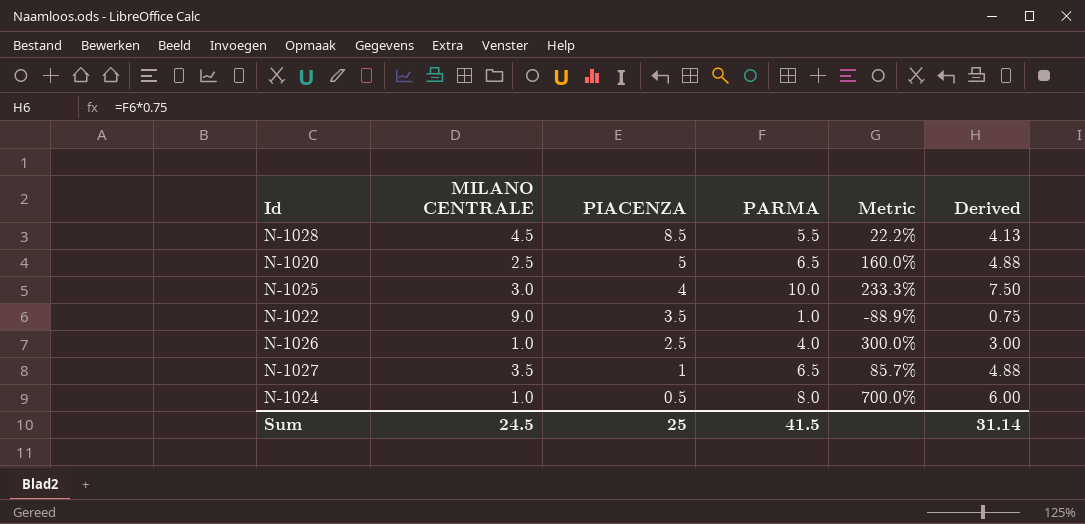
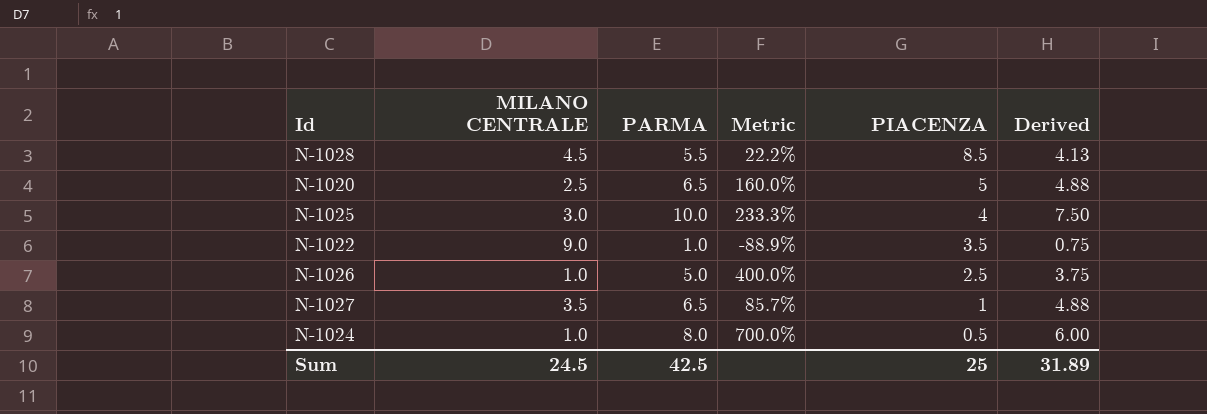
column PIACENZA | position: 3 -> 5
N-1026 | PARMA: 4.0 -> 5.0
N-1026 | Metric: 300.0% -> 400.0%
N-1026 | Derived: 3.00 -> 3.75
Sum | PARMA: 41.5 -> 42.5
Sum | Derived: 31.14 -> 31.89

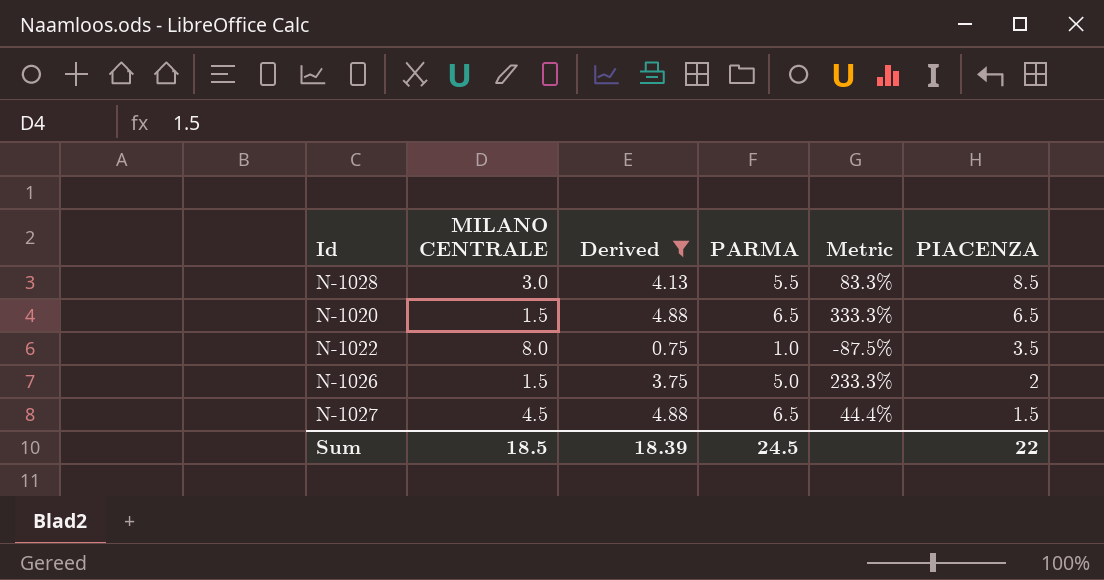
filter: none -> Derived <= 4.88
column Derived | position: 6 -> 3
N-1028 | MILANO CENTRALE: 4.5 -> 3.0
N-1028 | Metric: 22.2% -> 83.3%
N-1020 | MILANO CENTRALE: 2.5 -> 1.5
N-1020 | Metric: 160.0% -> 333.3%
N-1020 | PIACENZA: 5 -> 6.5
N-1022 | MILANO CENTRALE: 9.0 -> 8.0
N-1022 | Metric: -88.9% -> -87.5%
N-1026 | MILANO CENTRALE: 1.0 -> 1.5
N-1026 | Metric: 400.0% -> 233.3%
N-1026 | PIACENZA: 2.5 -> 2
N-1027 | MILANO CENTRALE: 3.5 -> 4.5
N-1027 | Metric: 85.7% -> 44.4%
N-1027 | PIACENZA: 1 -> 1.5
Sum | MILANO CENTRALE: 24.5 -> 18.5
Sum | Derived: 31.89 -> 18.39
Sum | PARMA: 42.5 -> 24.5
Sum | PIACENZA: 25 -> 22

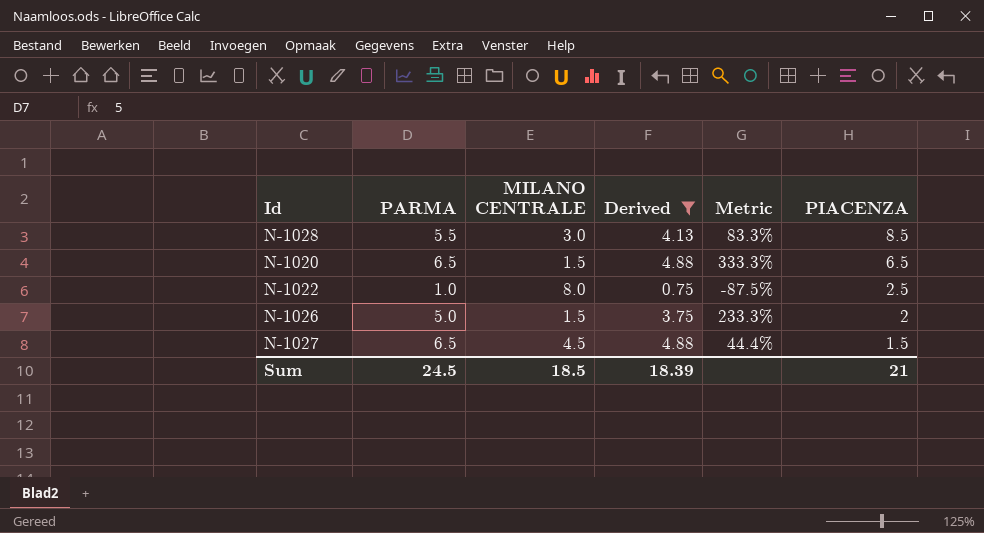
column PARMA | position: 4 -> 2
N-1022 | PIACENZA: 3.5 -> 2.5
Sum | PIACENZA: 22 -> 21

